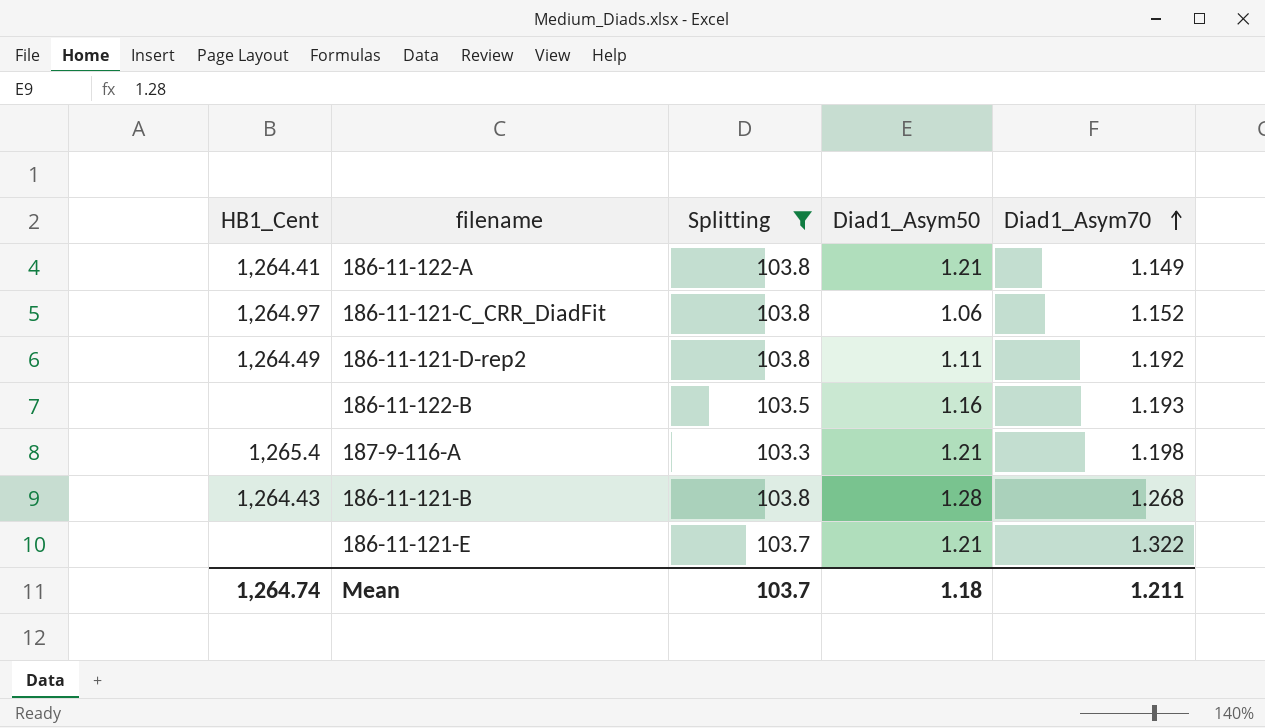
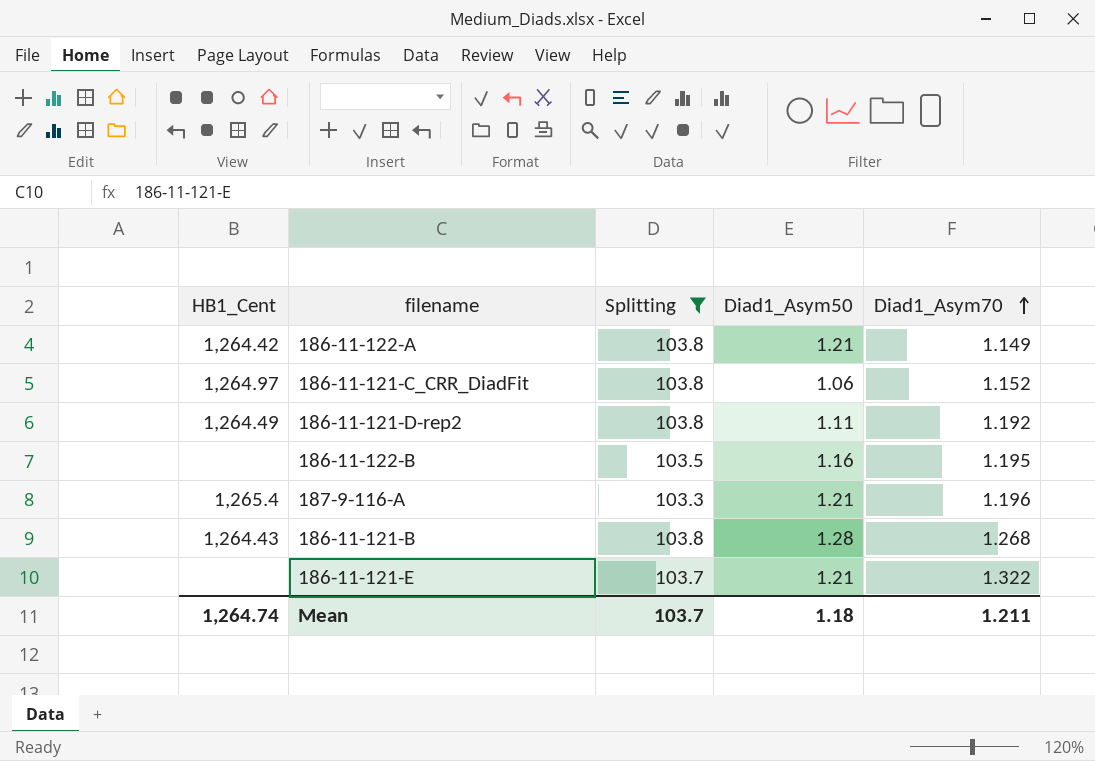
186-11-122-A | HB1_Cent: 1,264.41 -> 1,264.42
186-11-122-B | Diad1_Asym70: 1.193 -> 1.195
187-9-116-A | Diad1_Asym70: 1.198 -> 1.196

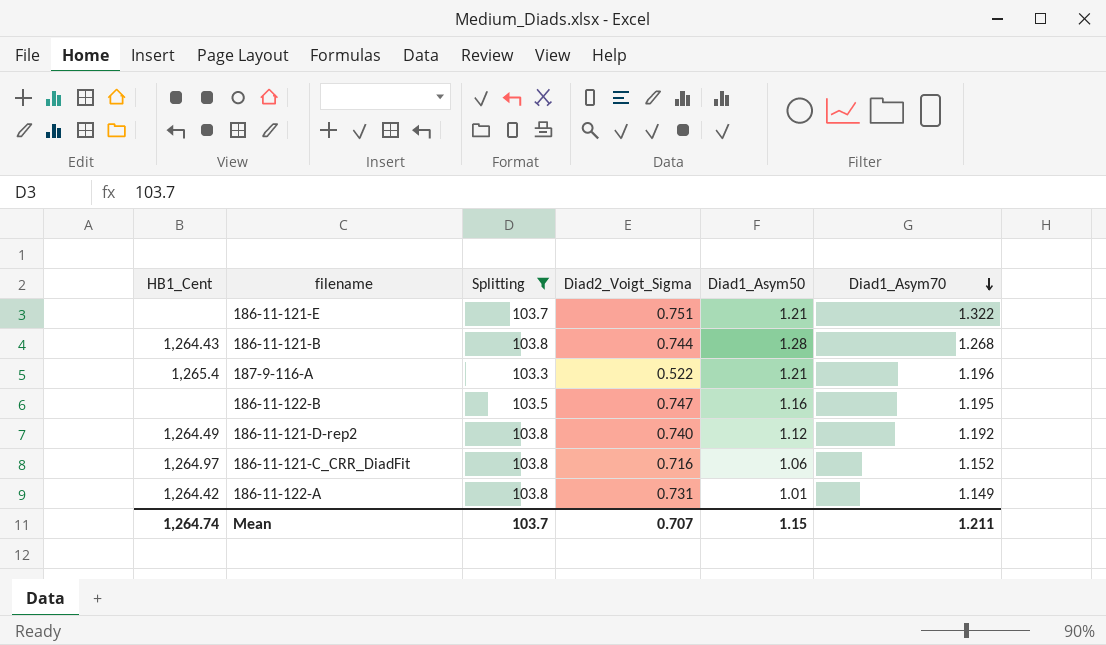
row order: Diad1_Asym70 ascending -> Diad1_Asym70 descending
column Diad2_Voigt_Sigma | position: none -> 4
186-11-121-D-rep2 | Diad1_Asym50: 1.11 -> 1.12
186-11-122-A | Diad1_Asym50: 1.21 -> 1.01
Mean | Diad1_Asym50: 1.18 -> 1.15

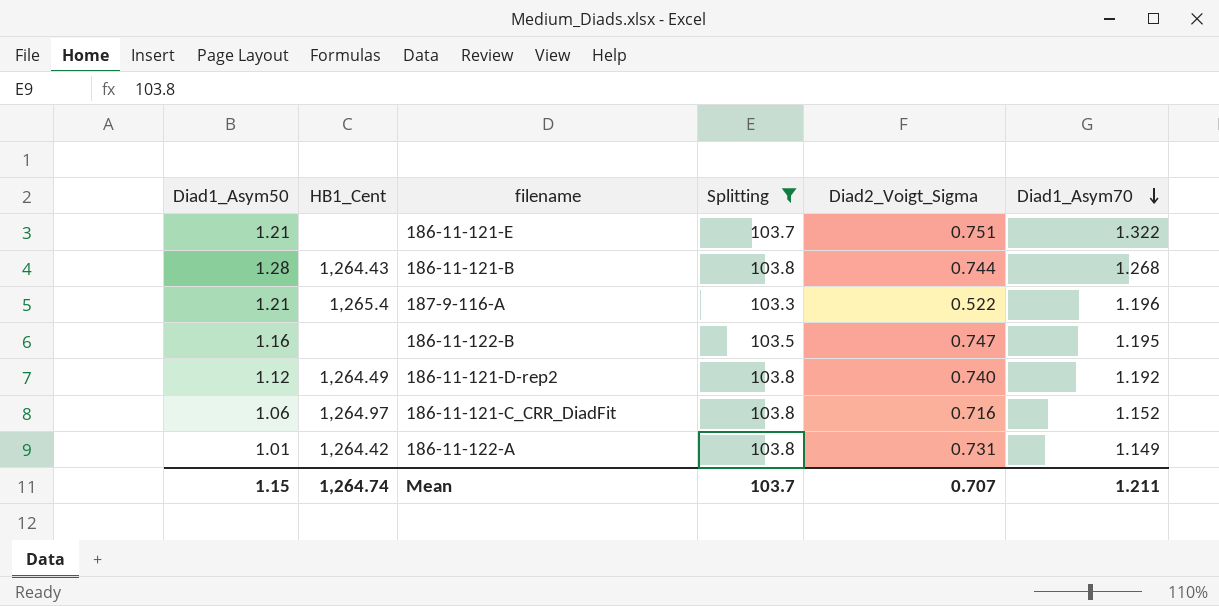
column Diad1_Asym50 | position: 5 -> 1

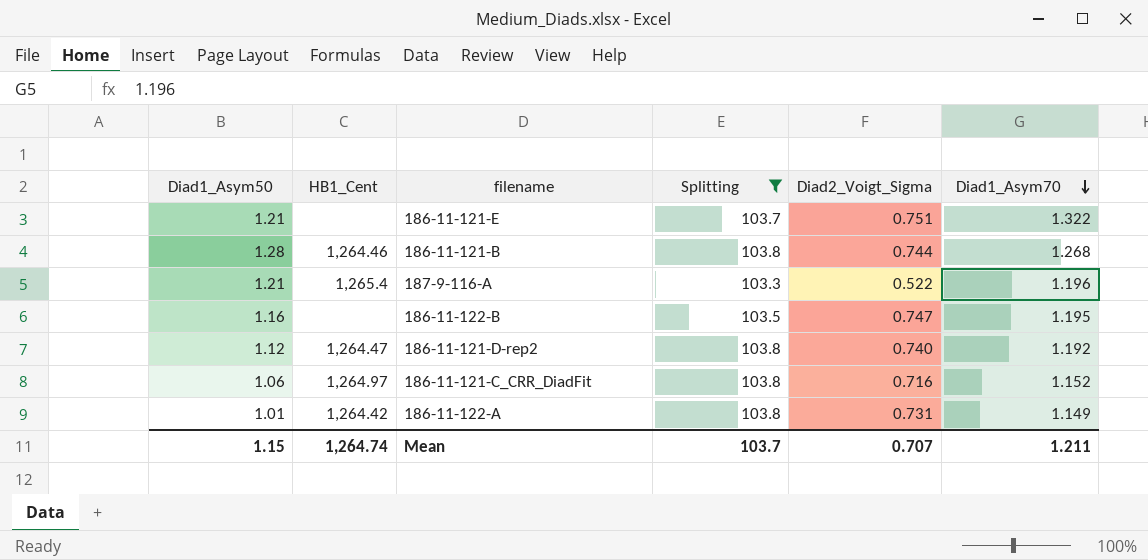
186-11-121-B | HB1_Cent: 1,264.43 -> 1,264.46
186-11-121-D-rep2 | HB1_Cent: 1,264.49 -> 1,264.47

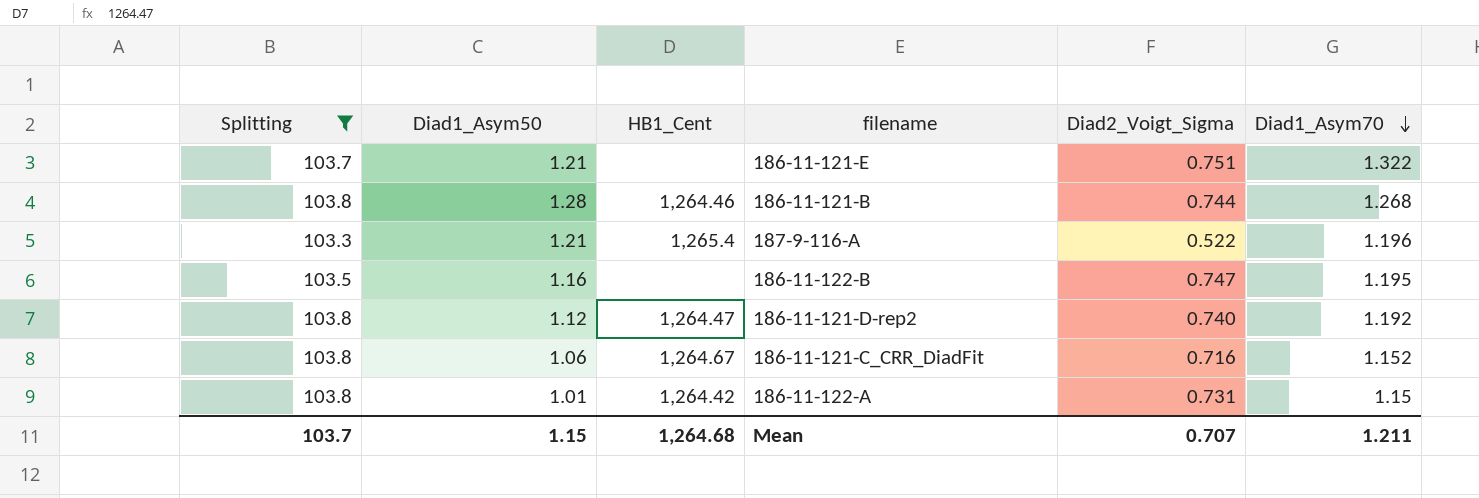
column Splitting | position: 4 -> 1
186-11-121-C_CRR_DiadFit | HB1_Cent: 1,264.97 -> 1,264.67
186-11-122-A | Diad1_Asym70: 1.149 -> 1.15
Mean | HB1_Cent: 1,264.74 -> 1,264.68

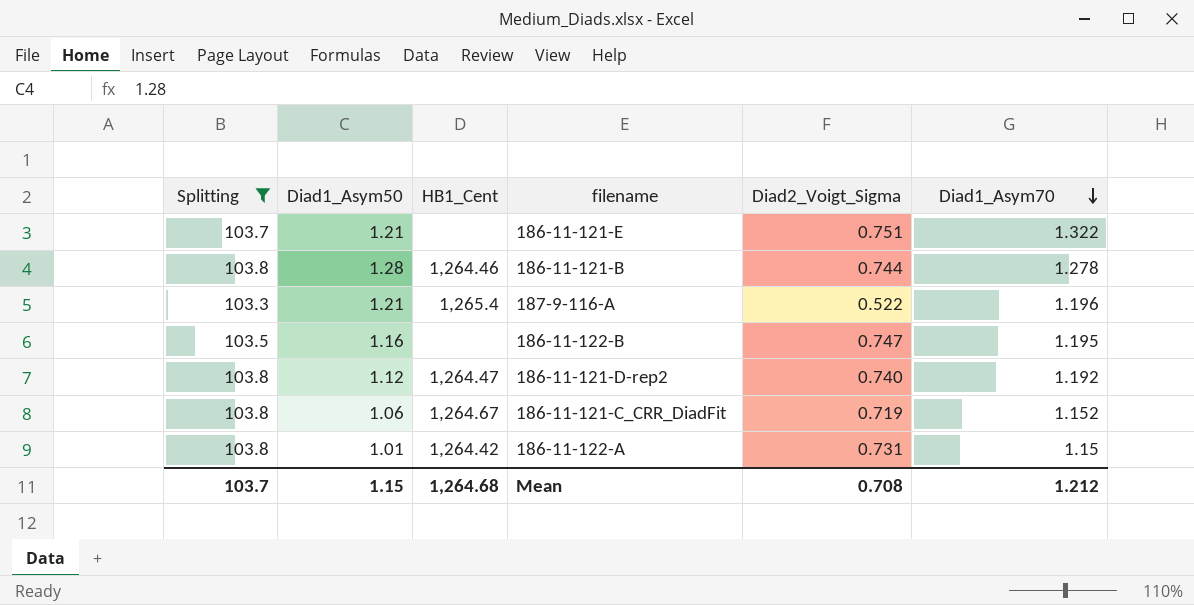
186-11-121-B | Diad1_Asym70: 1.268 -> 1.278
186-11-121-C_CRR_DiadFit | Diad2_Voigt_Sigma: 0.716 -> 0.719
Mean | Diad2_Voigt_Sigma: 0.707 -> 0.708
Mean | Diad1_Asym70: 1.211 -> 1.212

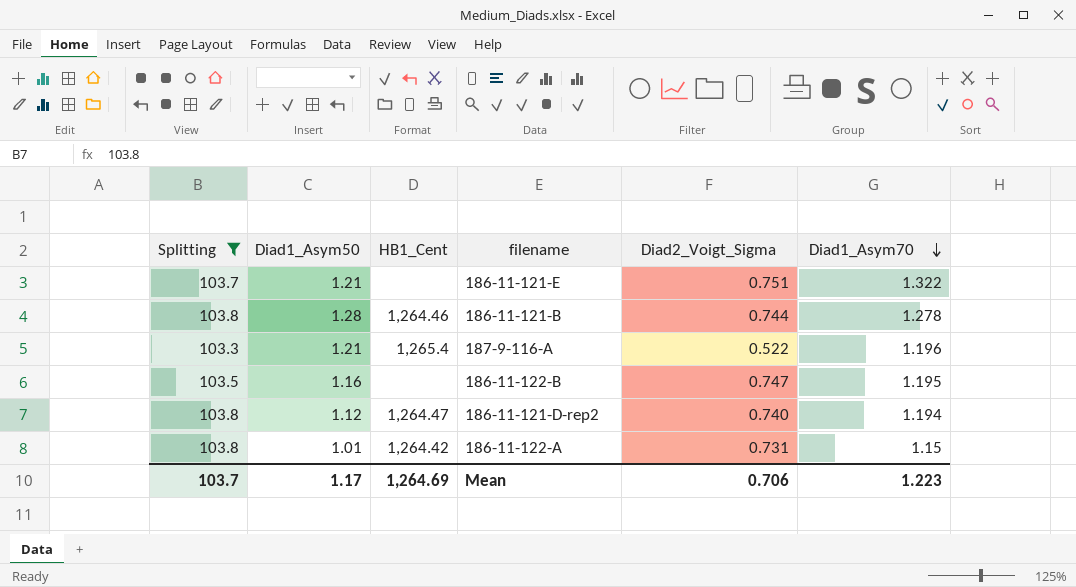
row 186-11-121-C_CRR_DiadFit: 103.8 | 1.06 | 1,264.67 | 0.719 | 1.152 -> none
186-11-121-D-rep2 | Diad1_Asym70: 1.192 -> 1.194
Mean | Diad1_Asym50: 1.15 -> 1.17
Mean | HB1_Cent: 1,264.68 -> 1,264.69
Mean | Diad2_Voigt_Sigma: 0.708 -> 0.706
Mean | Diad1_Asym70: 1.212 -> 1.223

